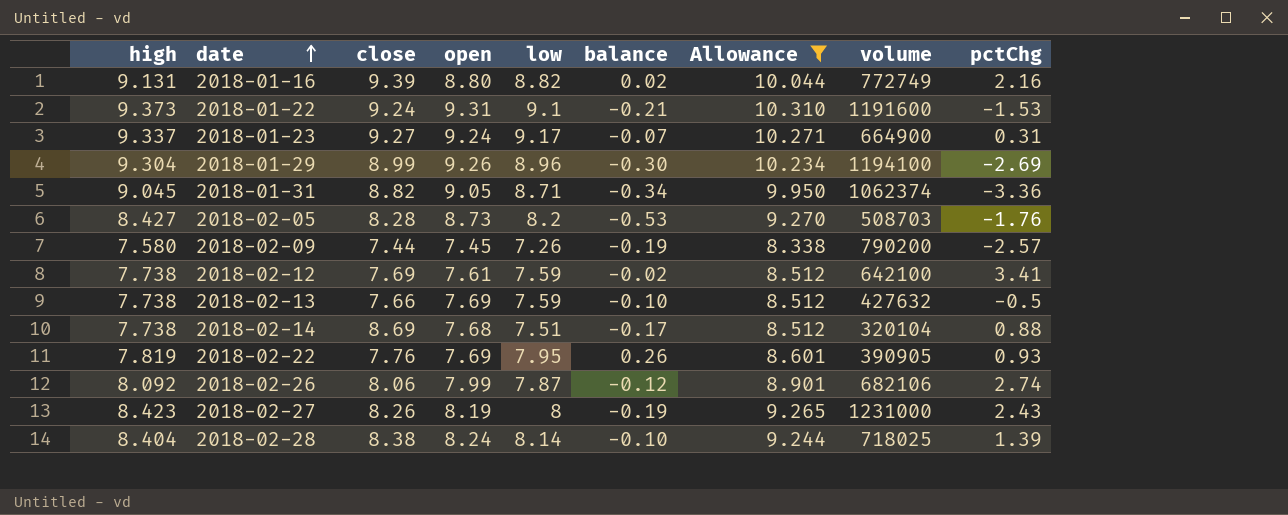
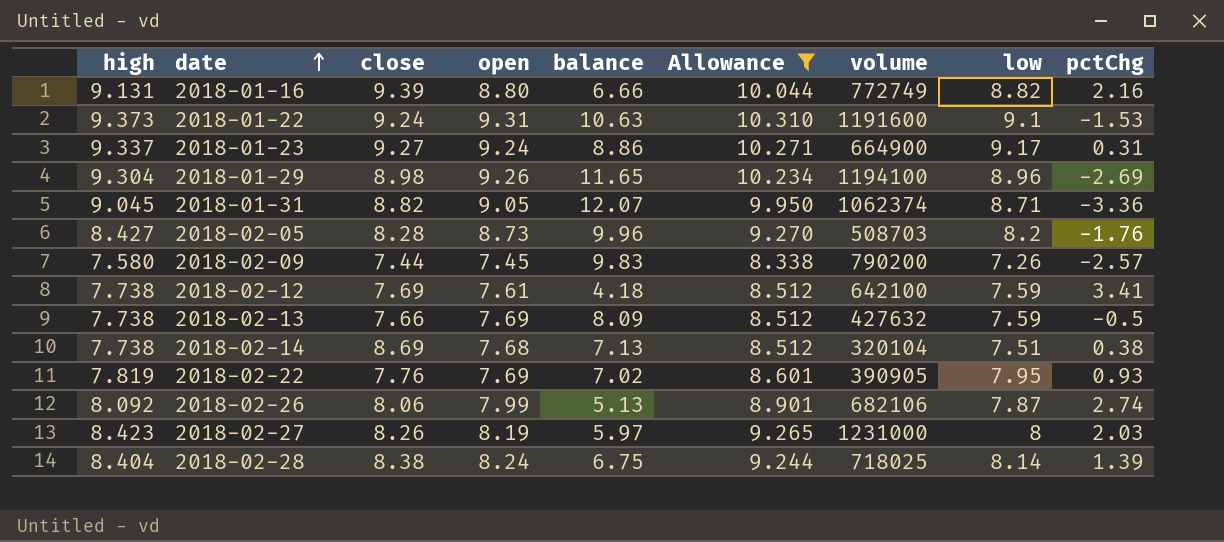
column balance | formula: [low] - [open] -> [low] - [pctChg]
column low | position: 5 -> 8
2018-01-29 | close: 8.99 -> 8.98
2018-02-14 | pctChg: 0.88 -> 0.38
2018-02-27 | pctChg: 2.43 -> 2.03

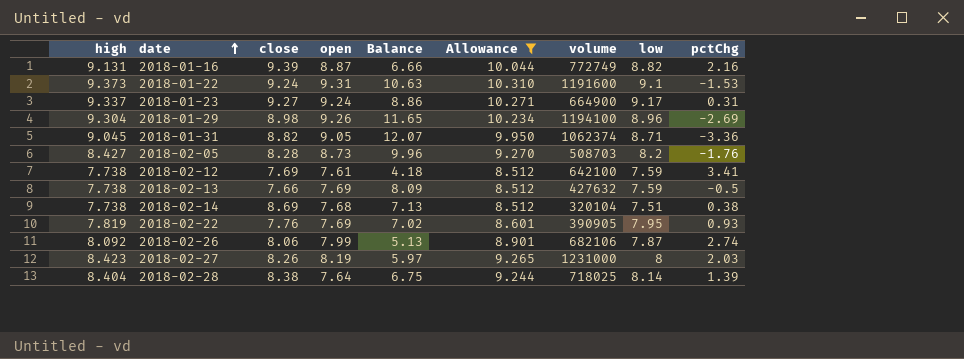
column name: balance -> Balance
row 2018-02-09: 7.580 | 7.44 | 7.45 | 9.83 | 8.338 | 790200 | 7.26 | -2.57 -> none
2018-01-16 | open: 8.80 -> 8.87
2018-02-28 | open: 8.24 -> 7.64

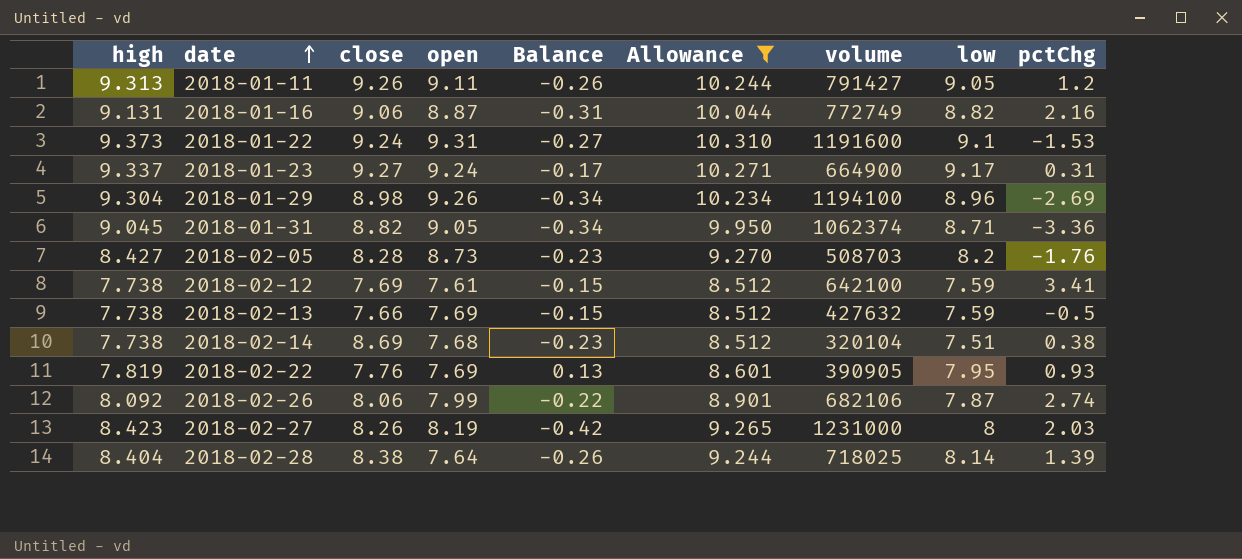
column Balance | formula: [low] - [pctChg] -> [low] - [high]
row 2018-01-11: none -> 9.313 | 9.26 | 9.11 | -0.26 | 10.244 | 791427 | 9.05 | 1.2
2018-01-16 | close: 9.39 -> 9.06

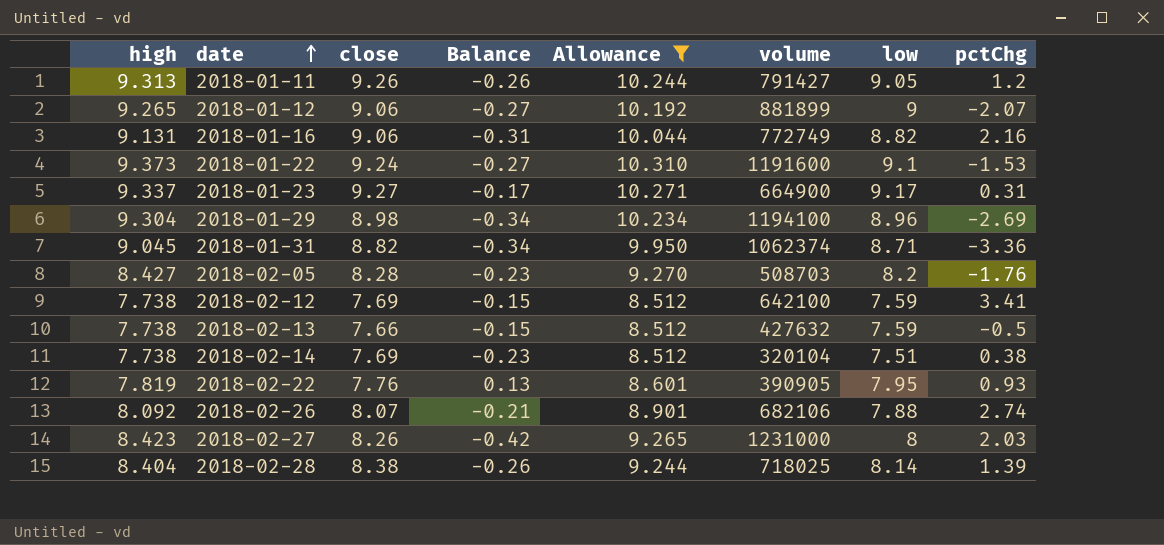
column open | position: 4 -> none
row 2018-01-12: none -> 9.265 | 9.06 | -0.27 | 10.192 | 881899 | 9 | -2.07
2018-02-14 | close: 8.69 -> 7.69
2018-02-26 | close: 8.06 -> 8.07
2018-02-26 | Balance: -0.22 -> -0.21
2018-02-26 | low: 7.87 -> 7.88

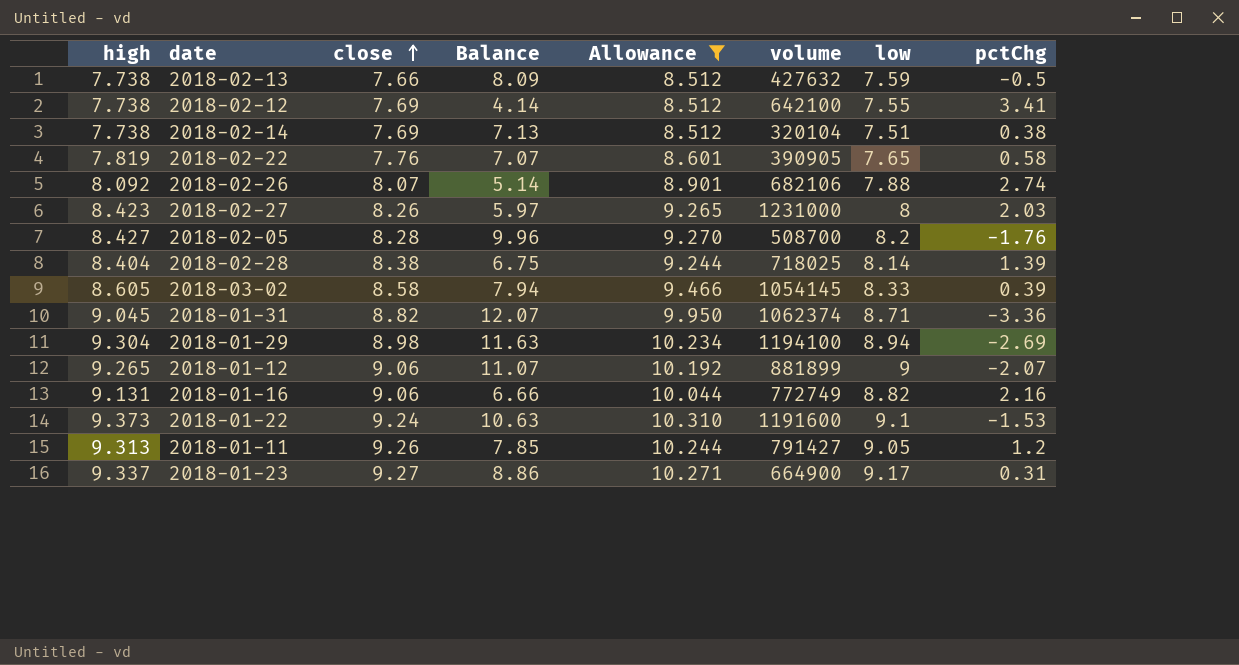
row order: date ascending -> close ascending
column Balance | formula: [low] - [high] -> [low] - [pctChg]
2018-02-12 | low: 7.59 -> 7.55
2018-02-22 | low: 7.95 -> 7.65
2018-02-22 | pctChg: 0.93 -> 0.58
2018-02-05 | volume: 508703 -> 508700
row 2018-03-02: none -> 8.605 | 8.58 | 7.94 | 9.466 | 1054145 | 8.33 | 0.39
2018-01-29 | low: 8.96 -> 8.94

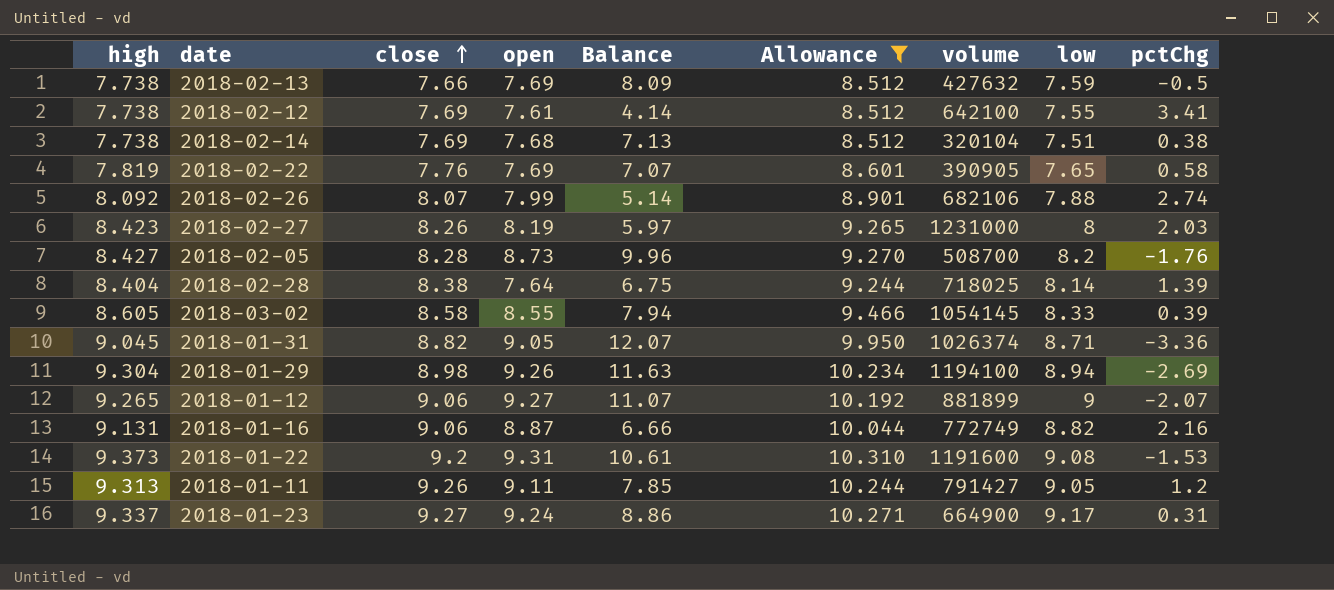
column open | position: none -> 4
2018-01-31 | volume: 1062374 -> 1026374
2018-01-22 | close: 9.24 -> 9.2
2018-01-22 | Balance: 10.63 -> 10.61
2018-01-22 | low: 9.1 -> 9.08

